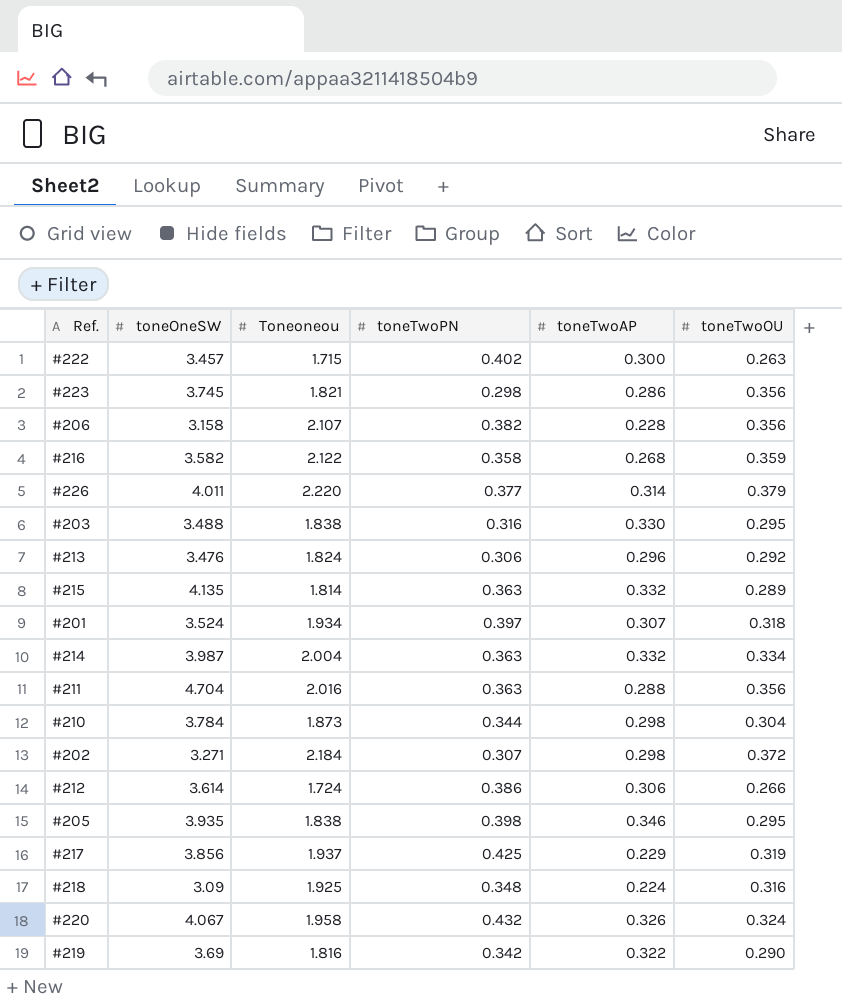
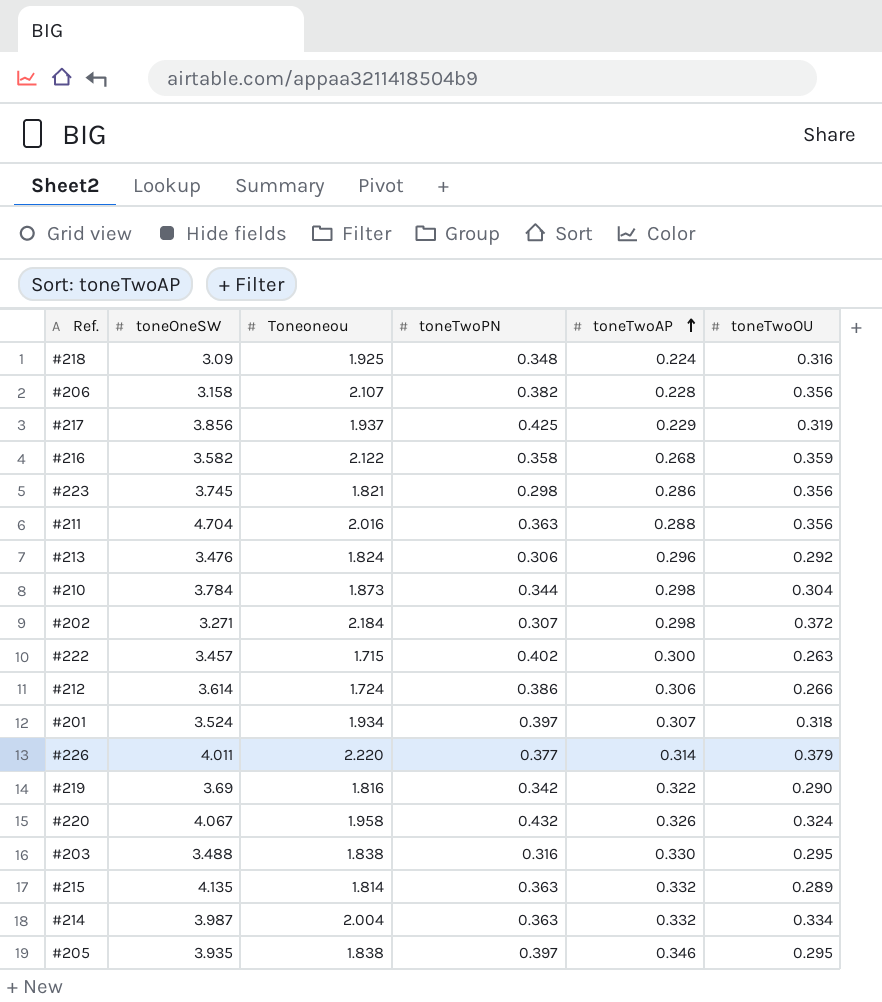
row order: none -> toneTwoAP ascending
#205 | toneTwoPN: 0.398 -> 0.397

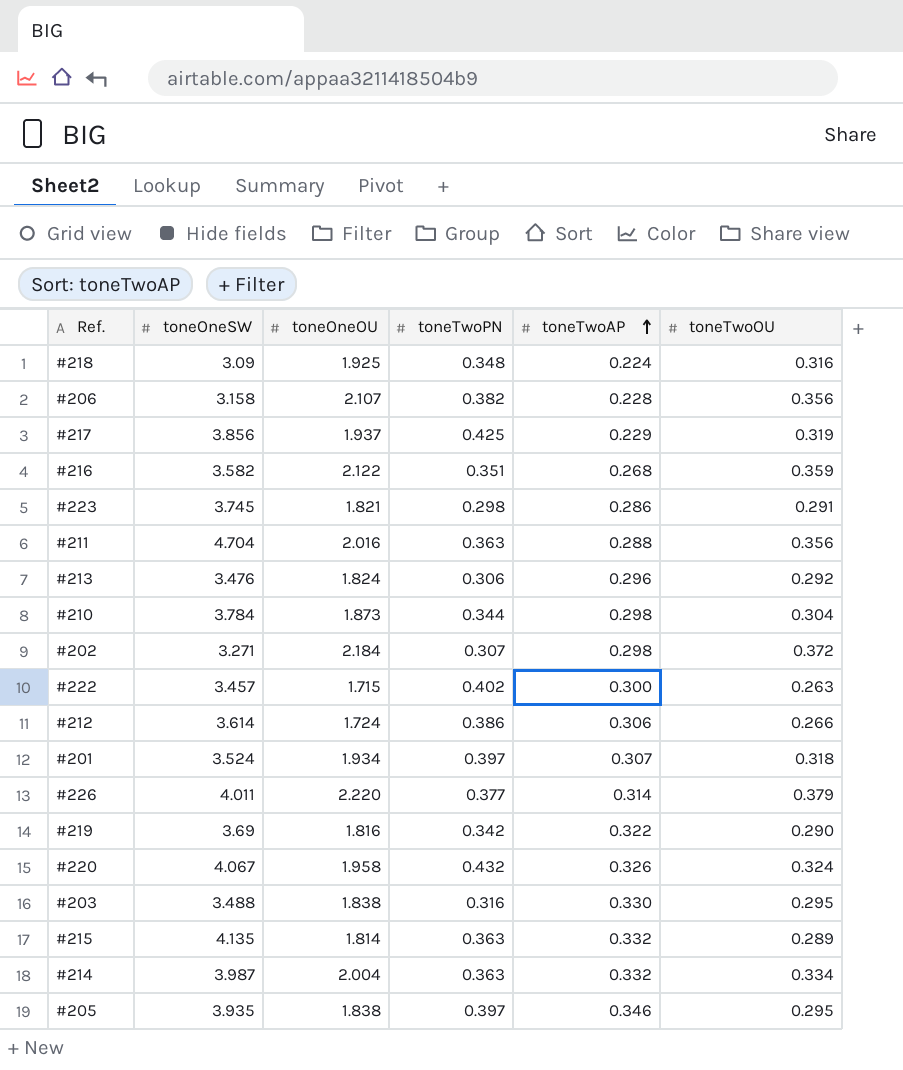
column name: Toneoneou -> toneOneOU
#216 | toneTwoPN: 0.358 -> 0.351
#223 | toneTwoOU: 0.356 -> 0.291

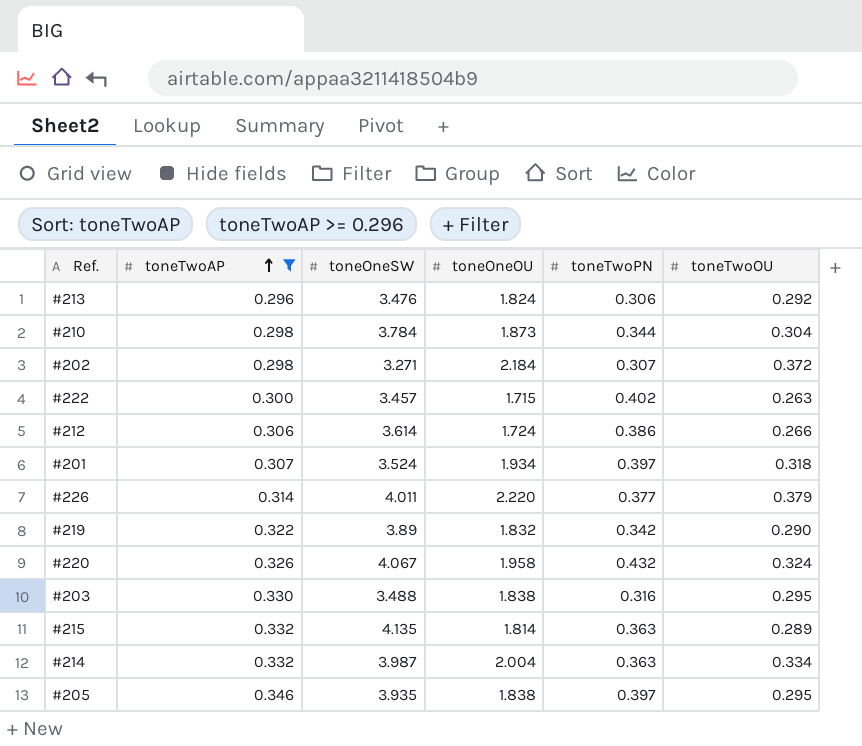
filter: none -> toneTwoAP >= 0.296
column toneTwoAP | position: 5 -> 2
#219 | toneOneSW: 3.69 -> 3.89
#219 | toneOneOU: 1.816 -> 1.832

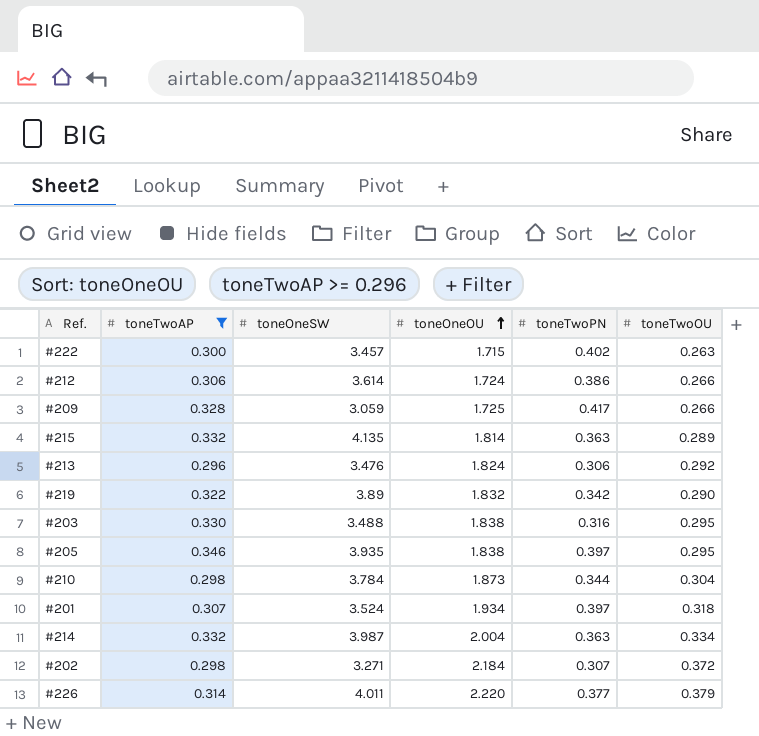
row order: toneTwoAP ascending -> toneOneOU ascending
row #220: 0.326 | 4.067 | 1.958 | 0.432 | 0.324 -> none
row #209: none -> 0.328 | 3.059 | 1.725 | 0.417 | 0.266

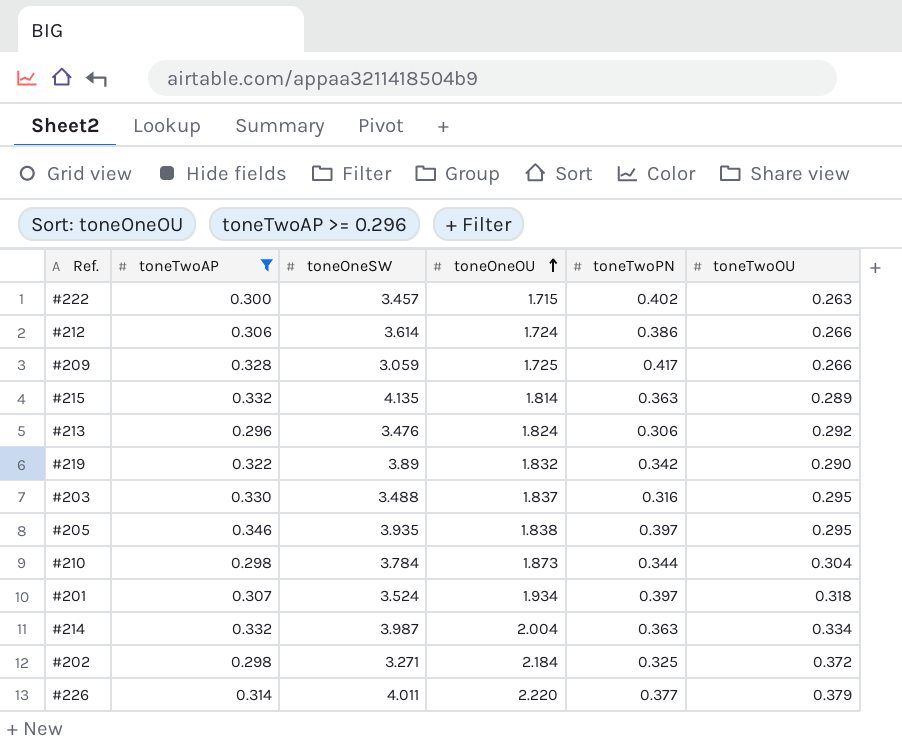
#203 | toneOneOU: 1.838 -> 1.837
#202 | toneTwoPN: 0.307 -> 0.325

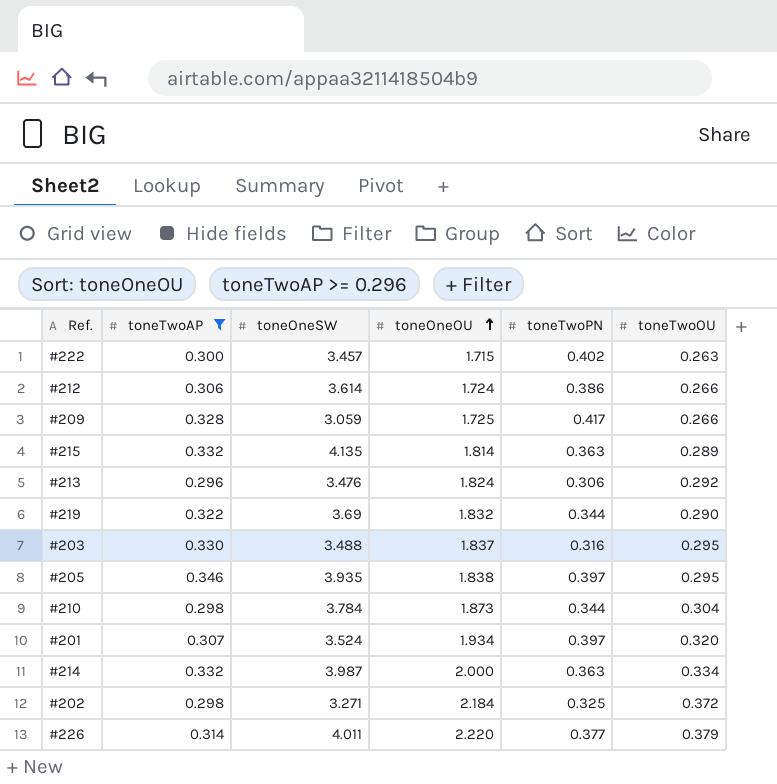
#219 | toneOneSW: 3.89 -> 3.69
#219 | toneTwoPN: 0.342 -> 0.344
#201 | toneTwoOU: 0.318 -> 0.320
#214 | toneOneOU: 2.004 -> 2.000

